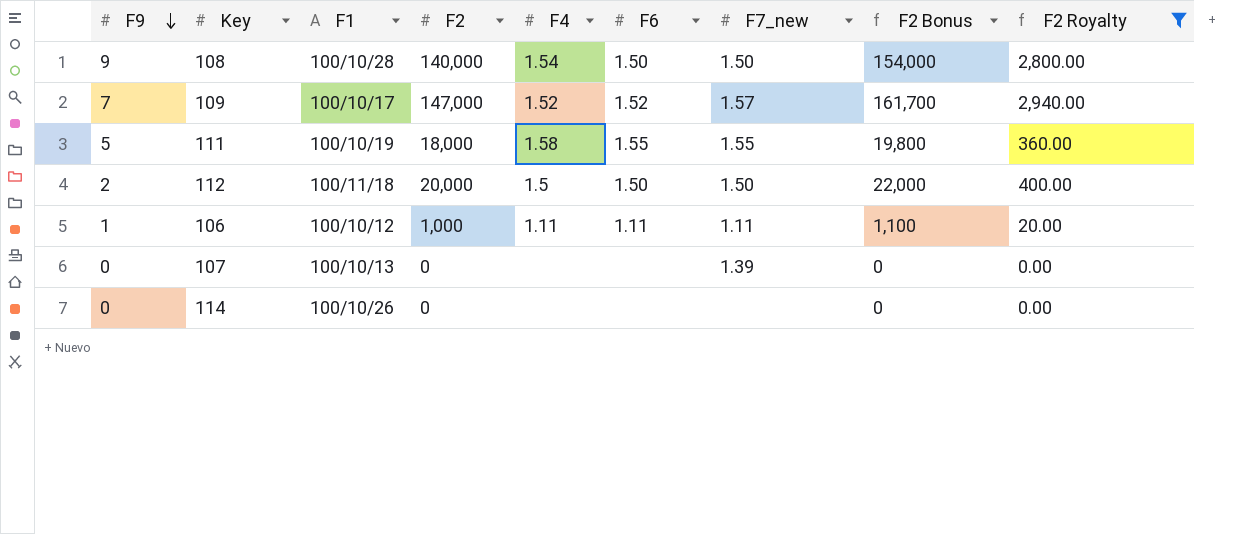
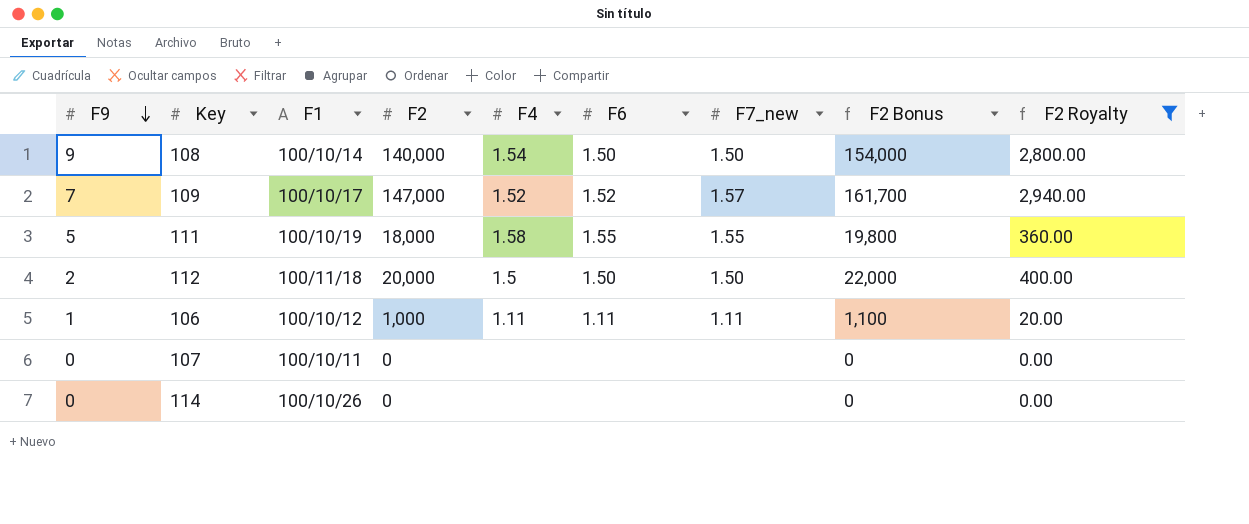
108 | F1: 100/10/28 -> 100/10/14
107 | F1: 100/10/13 -> 100/10/11
107 | F7_new: 1.39 -> none

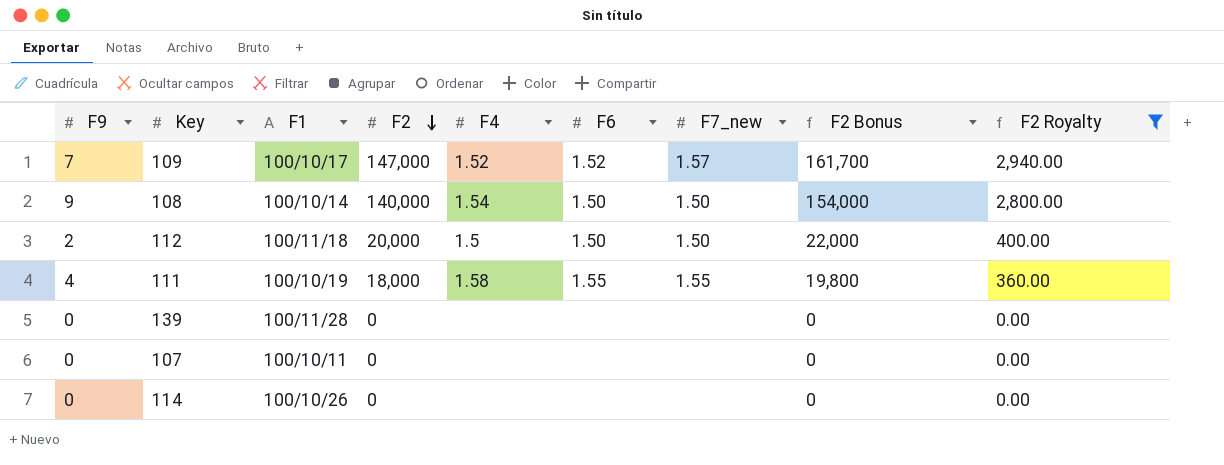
row order: F9 descending -> F2 descending
row 106: 1 | 100/10/12 | 1,000 | 1.11 | 1.11 | 1.11 | 1,100 | 20.00 -> none
111 | F9: 5 -> 4
row 139: none -> 0 | 100/11/28 | 0 | none | none | none | 0 | 0.00

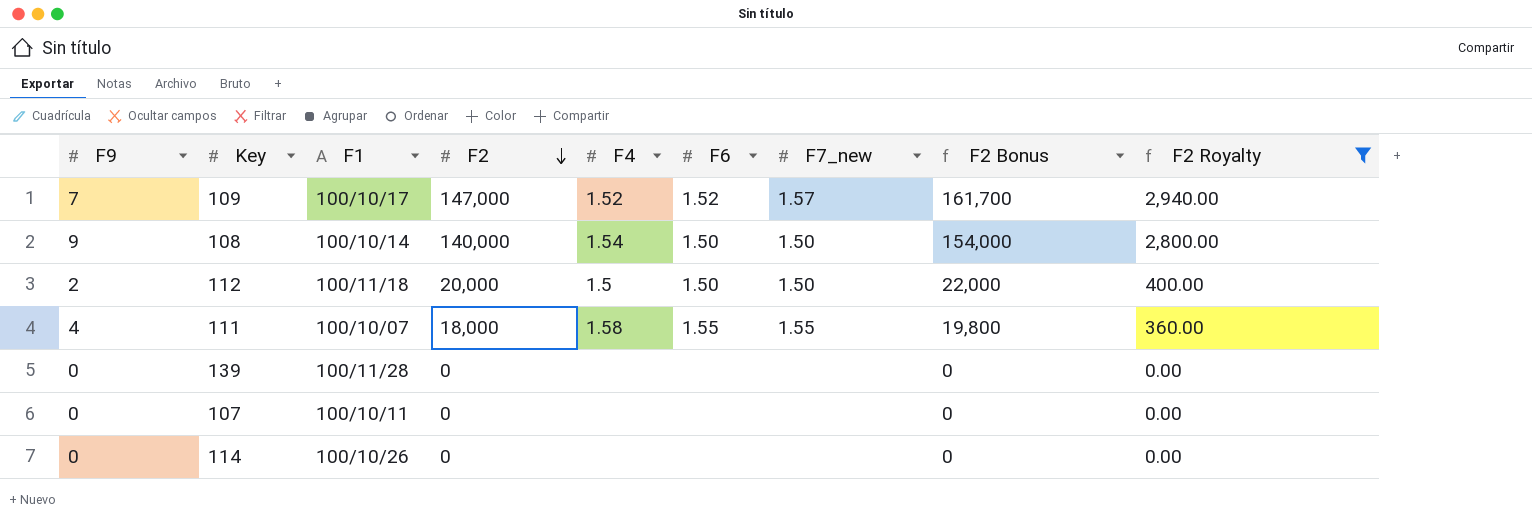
111 | F1: 100/10/19 -> 100/10/07

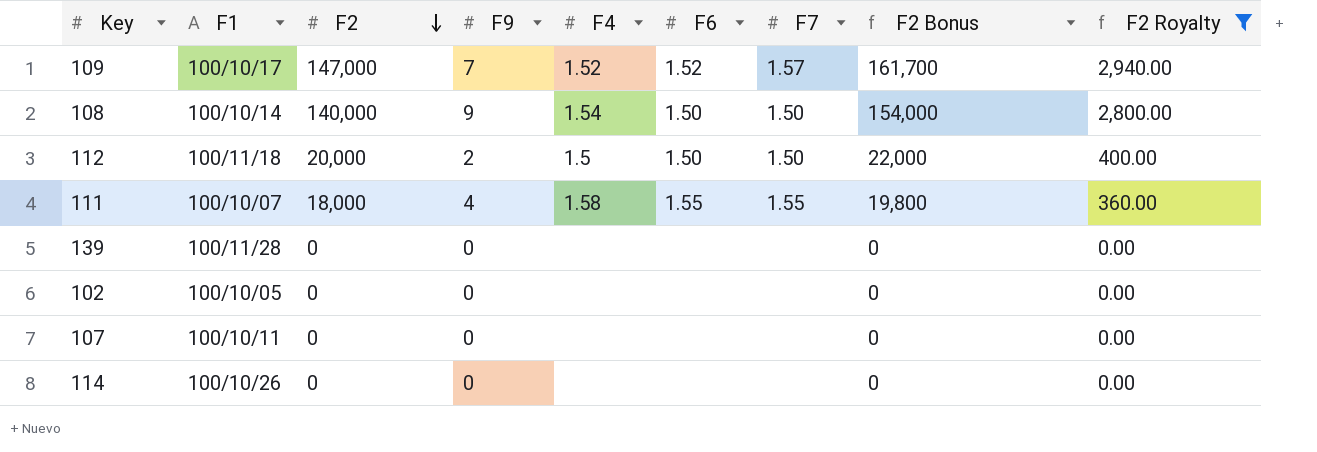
column F9 | position: 1 -> 4
column name: F7_new -> F7
row 102: none -> 100/10/05 | 0 | 0 | none | none | none | 0 | 0.00

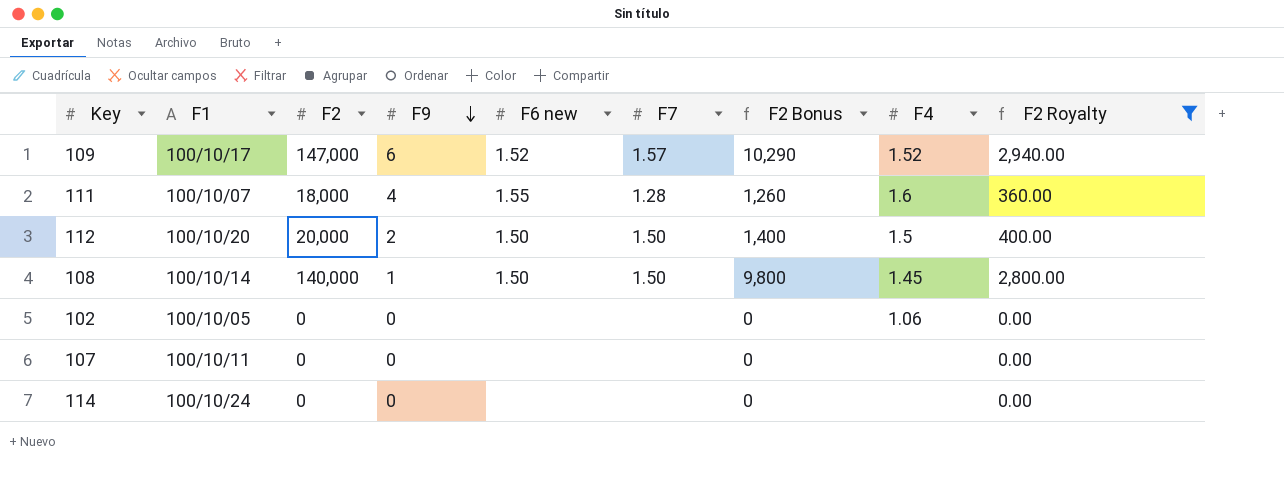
row order: F2 descending -> F9 descending
column name: F6 -> F6 new
column F2 Bonus | formula: [F2] * 1.1 -> [F2] * 0.07
column F4 | position: 5 -> 8
row 139: 100/11/28 | 0 | 0 | none | none | none | 0 | 0.00 -> none
109 | F9: 7 -> 6
111 | F7: 1.55 -> 1.28
111 | F4: 1.58 -> 1.6
112 | F1: 100/11/18 -> 100/10/20
108 | F9: 9 -> 1
108 | F4: 1.54 -> 1.45
102 | F4: none -> 1.06
114 | F1: 100/10/26 -> 100/10/24

